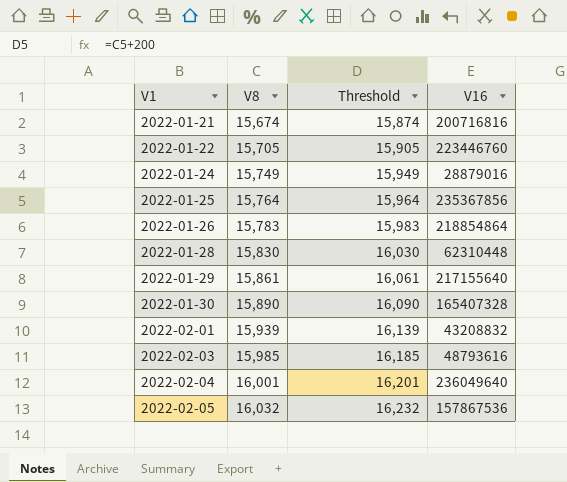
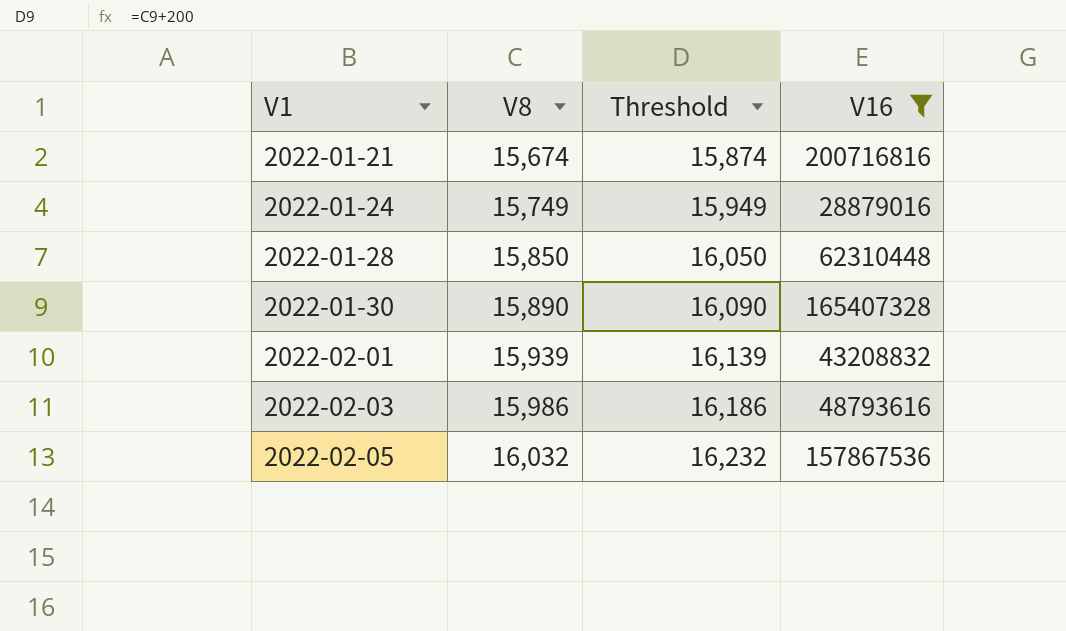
filter: none -> V16 <= 200716816
2022-01-28 | V8: 15,830 -> 15,850
2022-01-28 | Threshold: 16,030 -> 16,050
2022-02-03 | V8: 15,985 -> 15,986
2022-02-03 | Threshold: 16,185 -> 16,186

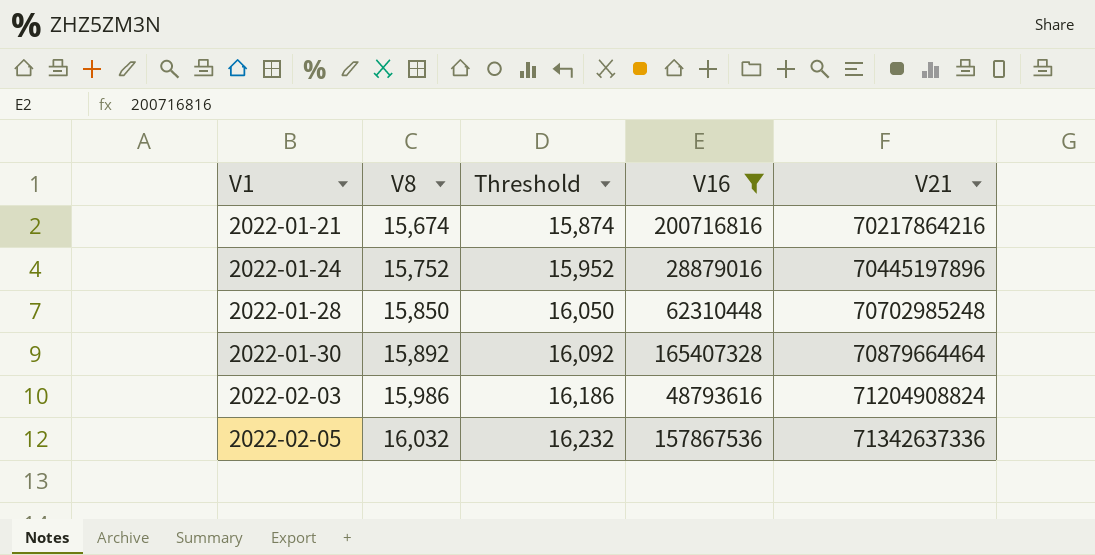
column V21 | position: none -> 5
row 2022-02-01: 15,939 | 16,139 | 43208832 -> none
2022-01-24 | V8: 15,749 -> 15,752
2022-01-24 | Threshold: 15,949 -> 15,952
2022-01-30 | V8: 15,890 -> 15,892
2022-01-30 | Threshold: 16,090 -> 16,092

